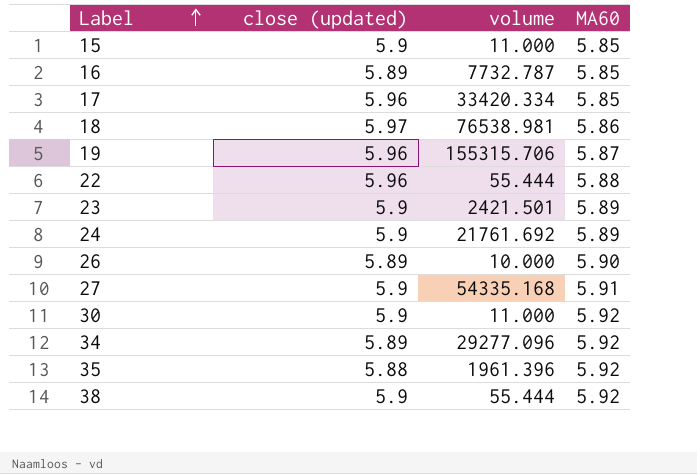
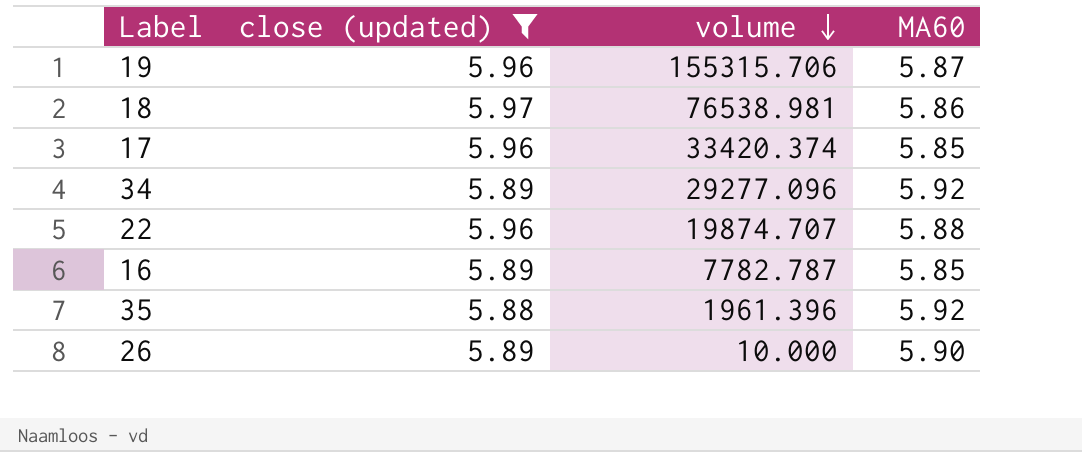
filter: none -> close (updated) != 5.9
row order: Label ascending -> volume descending
17 | volume: 33420.334 -> 33420.374
22 | volume: 55.444 -> 19874.707
16 | volume: 7732.787 -> 7782.787

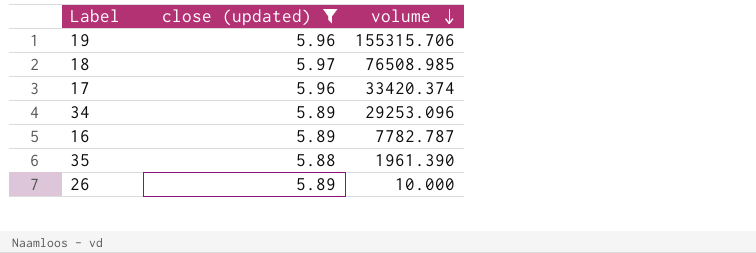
column MA60 | position: 4 -> none
row 22: 5.96 | 19874.707 | 5.88 -> none
18 | volume: 76538.981 -> 76508.985
34 | volume: 29277.096 -> 29253.096
35 | volume: 1961.396 -> 1961.390

